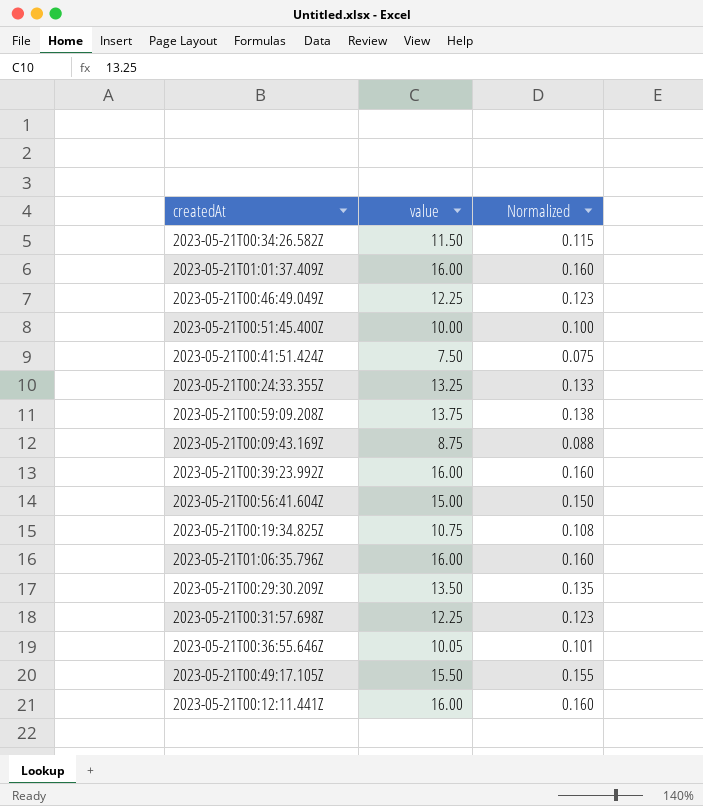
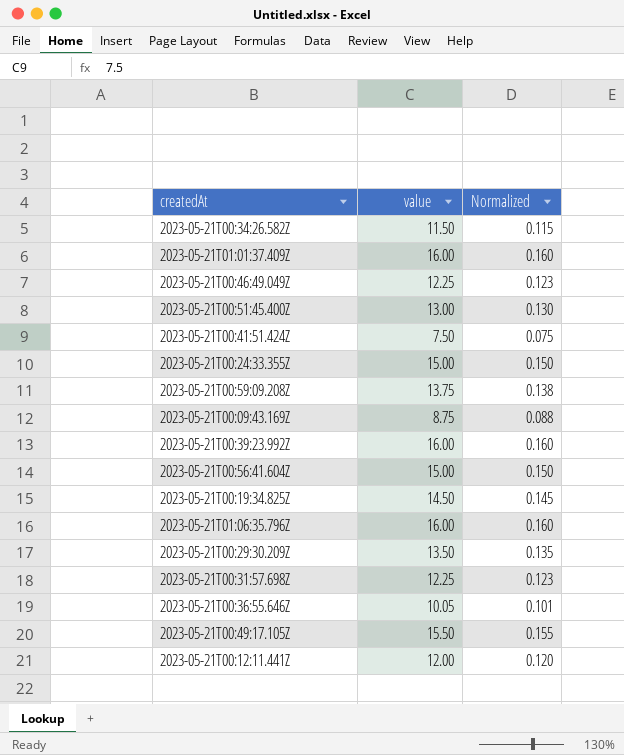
2023-05-21T00:51:45.400Z | value: 10.00 -> 13.00
2023-05-21T00:51:45.400Z | Normalized: 0.100 -> 0.130
2023-05-21T00:24:33.355Z | value: 13.25 -> 15.00
2023-05-21T00:24:33.355Z | Normalized: 0.133 -> 0.150
2023-05-21T00:19:34.825Z | value: 10.75 -> 14.50
2023-05-21T00:19:34.825Z | Normalized: 0.108 -> 0.145
2023-05-21T00:12:11.441Z | value: 16.00 -> 12.00
2023-05-21T00:12:11.441Z | Normalized: 0.160 -> 0.120

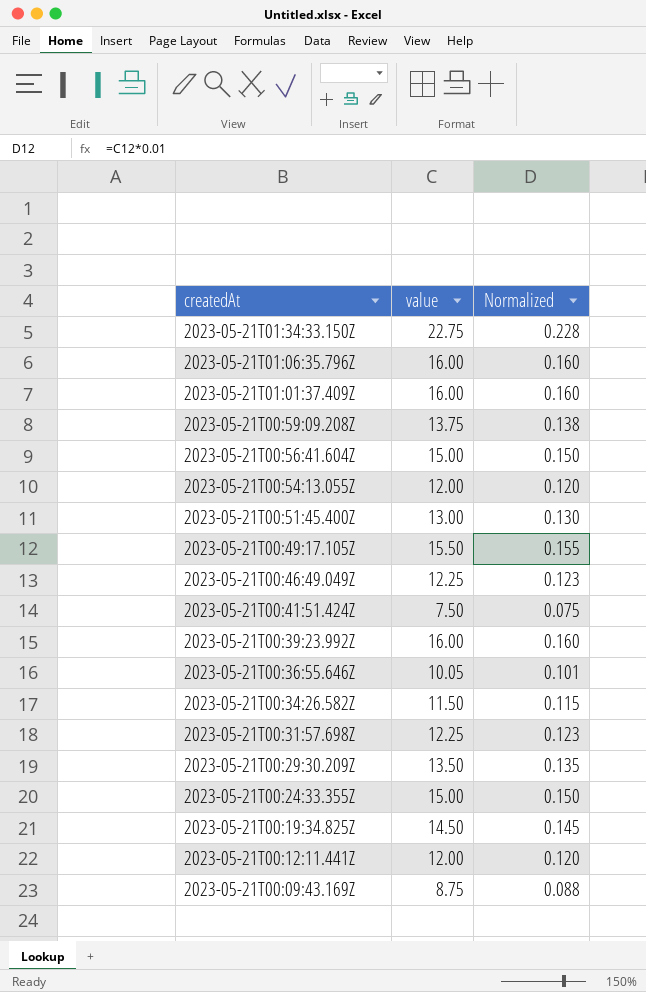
row order: none -> createdAt descending
row 2023-05-21T01:34:33.150Z: none -> 22.75 | 0.228
row 2023-05-21T00:54:13.055Z: none -> 12.00 | 0.120

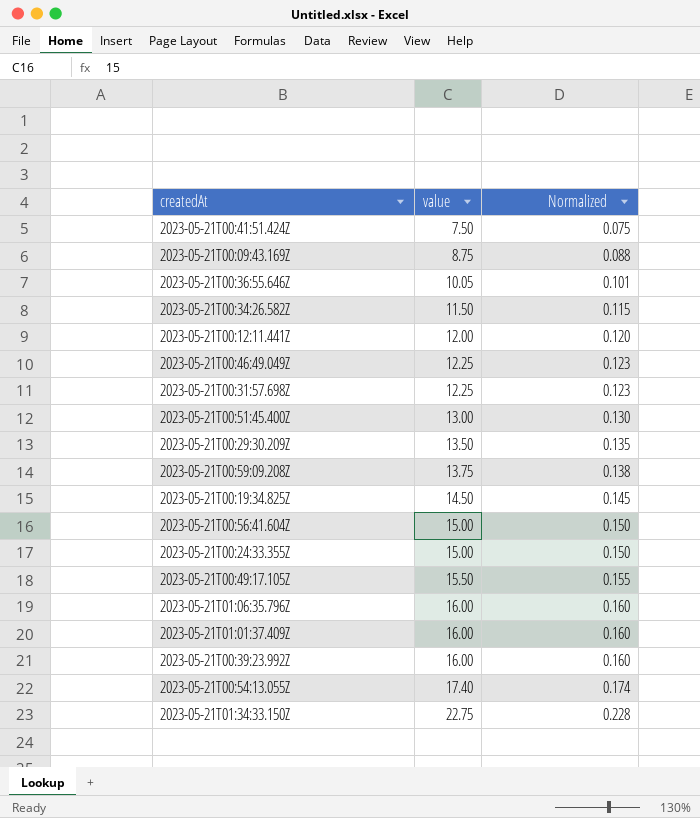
row order: createdAt descending -> value ascending
2023-05-21T00:54:13.055Z | value: 12.00 -> 17.40
2023-05-21T00:54:13.055Z | Normalized: 0.120 -> 0.174

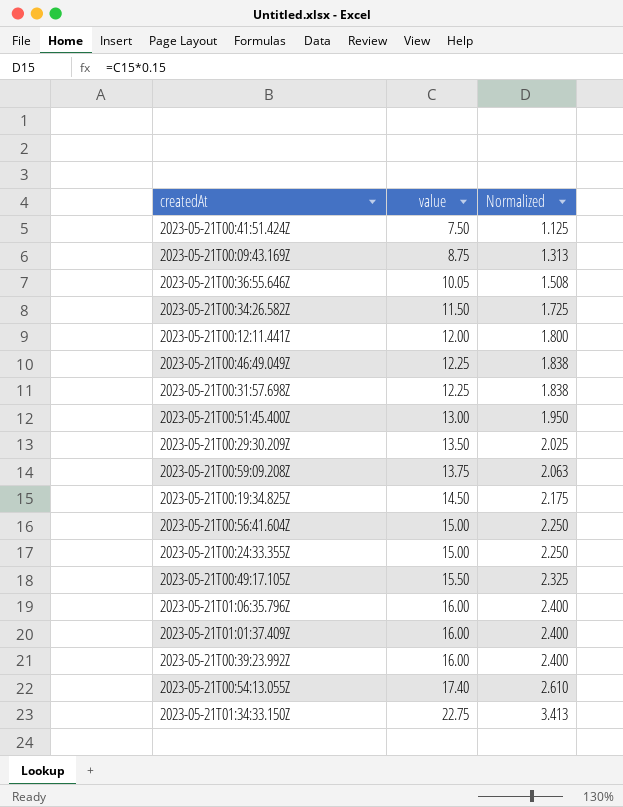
column Normalized | formula: [value] * 0.01 -> [value] * 0.15

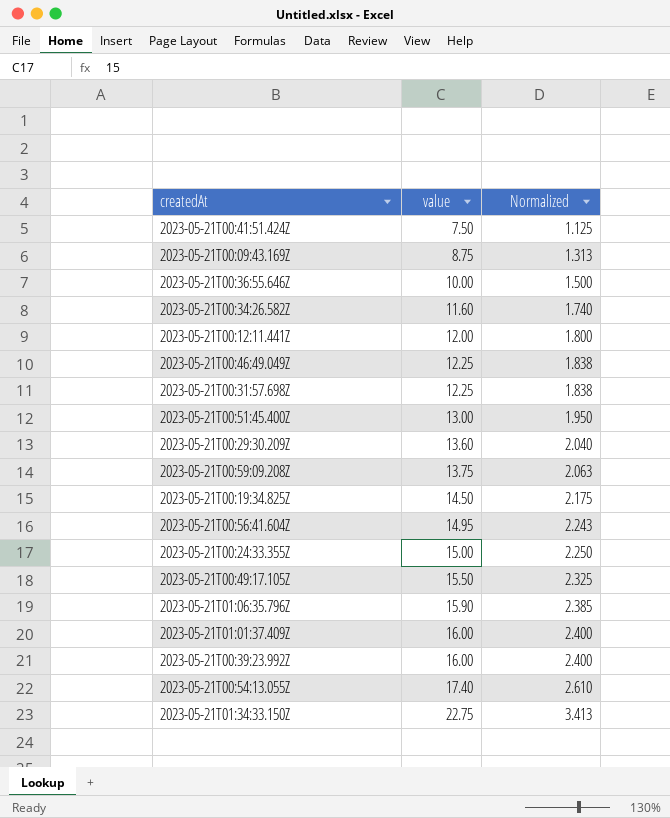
2023-05-21T00:36:55.646Z | value: 10.05 -> 10.00
2023-05-21T00:36:55.646Z | Normalized: 1.508 -> 1.500
2023-05-21T00:34:26.582Z | value: 11.50 -> 11.60
2023-05-21T00:34:26.582Z | Normalized: 1.725 -> 1.740
2023-05-21T00:29:30.209Z | value: 13.50 -> 13.60
2023-05-21T00:29:30.209Z | Normalized: 2.025 -> 2.040
2023-05-21T00:56:41.604Z | value: 15.00 -> 14.95
2023-05-21T00:56:41.604Z | Normalized: 2.250 -> 2.243
2023-05-21T01:06:35.796Z | value: 16.00 -> 15.90
2023-05-21T01:06:35.796Z | Normalized: 2.400 -> 2.385

